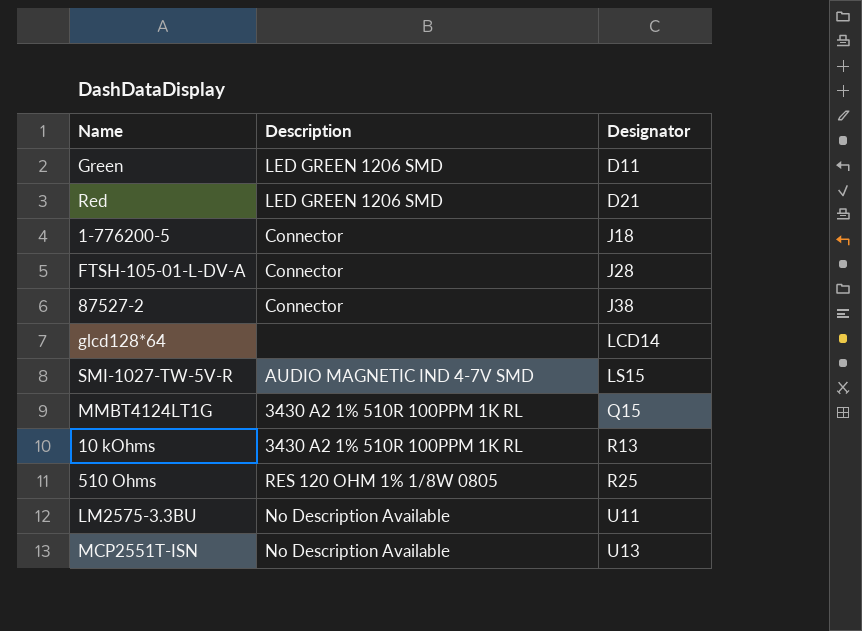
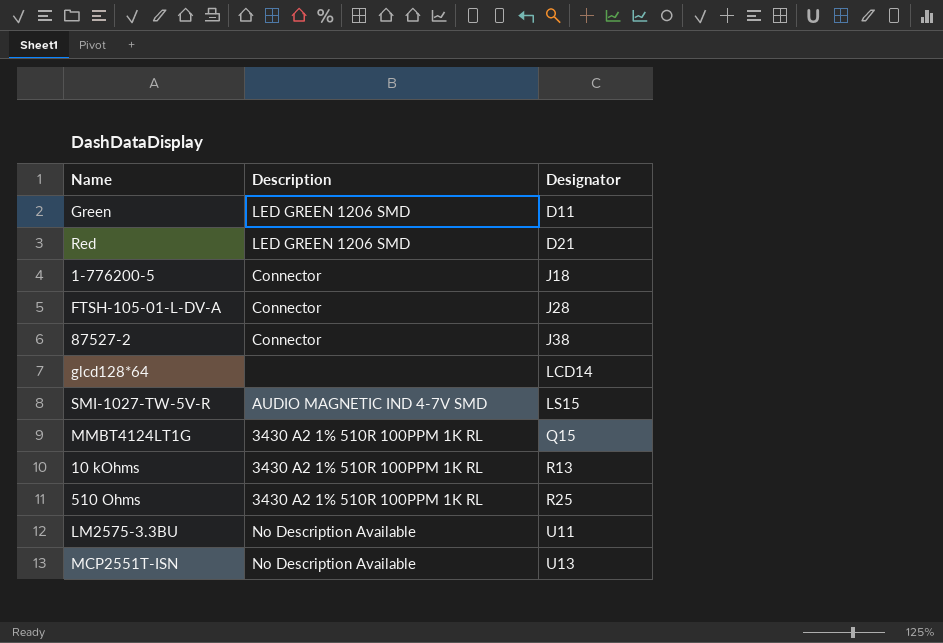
510 Ohms | Description: RES 120 OHM 1% 1/8W 0805 -> 3430 A2 1% 510R 100PPM 1K RL

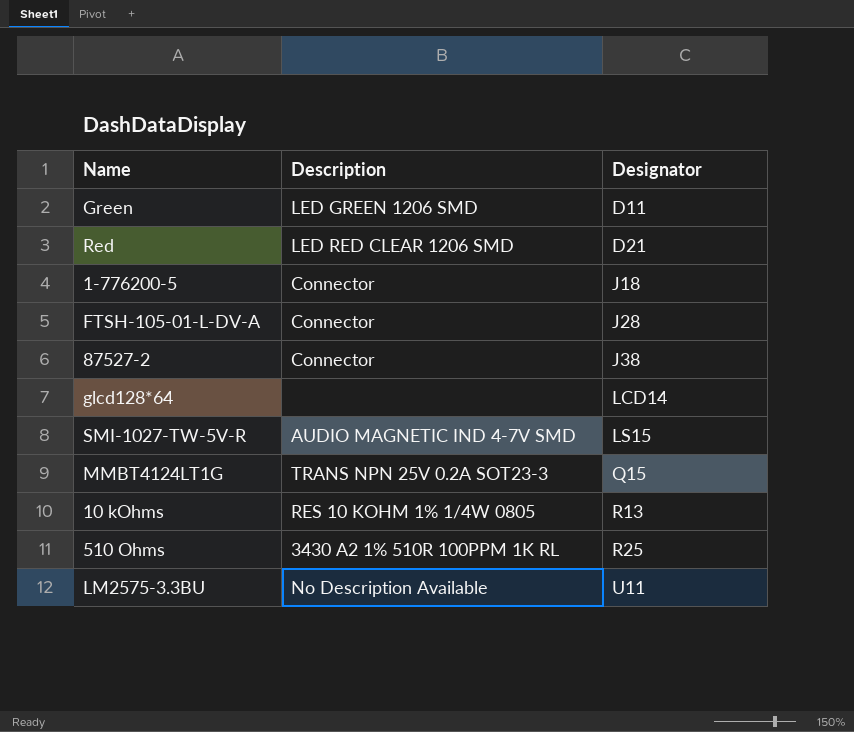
row MCP2551T-ISN: No Description Available | U13 -> none
Red | Description: LED GREEN 1206 SMD -> LED RED CLEAR 1206 SMD
MMBT4124LT1G | Description: 3430 A2 1% 510R 100PPM 1K RL -> TRANS NPN 25V 0.2A SOT23-3
10 kOhms | Description: 3430 A2 1% 510R 100PPM 1K RL -> RES 10 KOHM 1% 1/4W 0805

